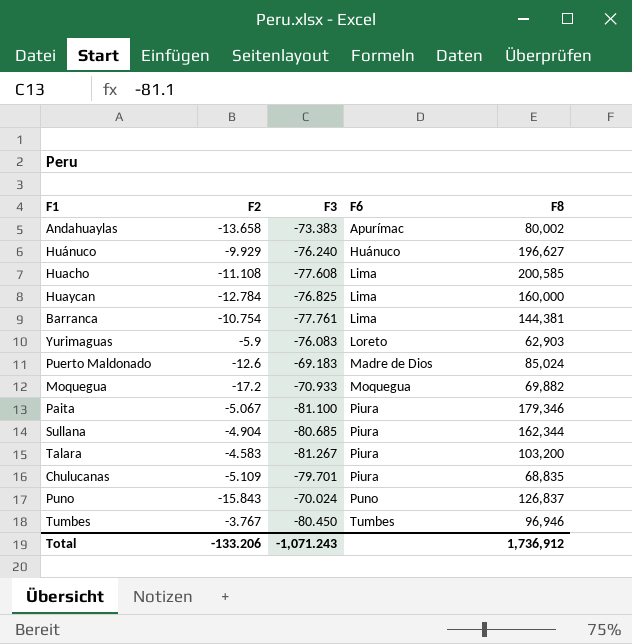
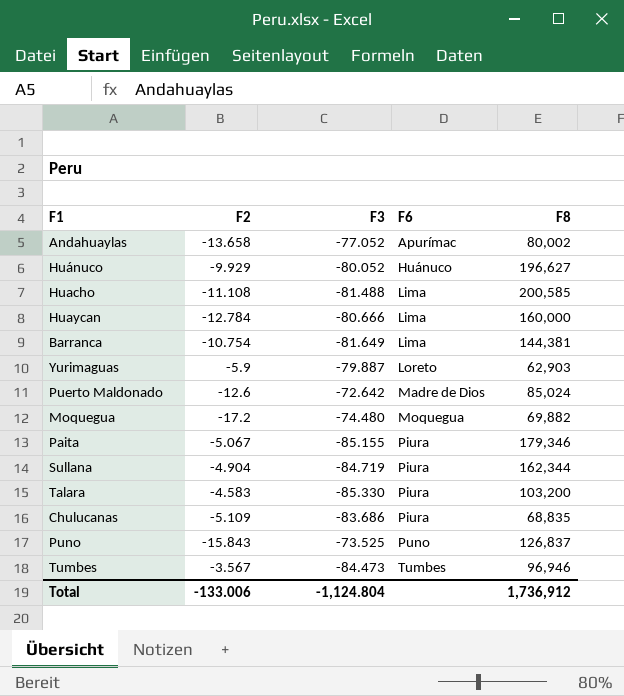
Andahuaylas | F3: -73.383 -> -77.052
Huánuco | F3: -76.240 -> -80.052
Huacho | F3: -77.608 -> -81.488
Huaycan | F3: -76.825 -> -80.666
Barranca | F3: -77.761 -> -81.649
Yurimaguas | F3: -76.083 -> -79.887
Puerto Maldonado | F3: -69.183 -> -72.642
Moquegua | F3: -70.933 -> -74.480
Paita | F3: -81.100 -> -85.155
Sullana | F3: -80.685 -> -84.719
Talara | F3: -81.267 -> -85.330
Chulucanas | F3: -79.701 -> -83.686
Puno | F3: -70.024 -> -73.525
Tumbes | F2: -3.767 -> -3.567
Tumbes | F3: -80.450 -> -84.473
Total | F2: -133.206 -> -133.006
Total | F3: -1,071.243 -> -1,124.804

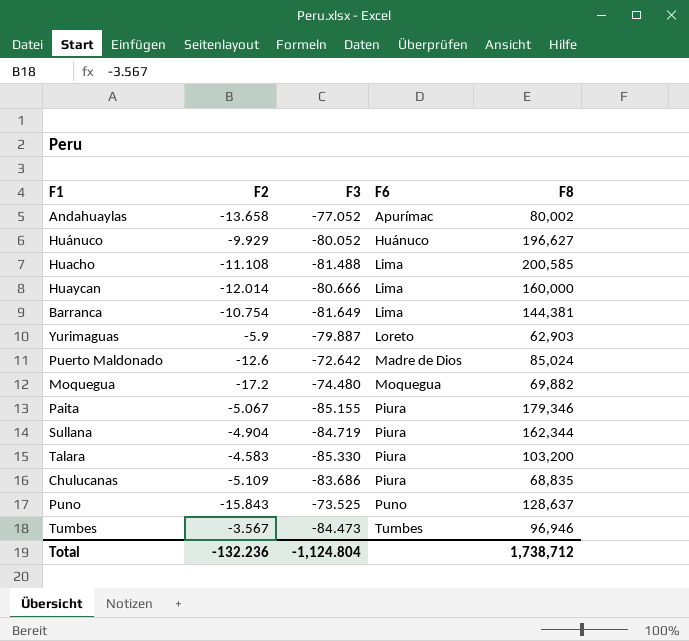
Huaycan | F2: -12.784 -> -12.014
Puno | F8: 126,837 -> 128,637
Total | F2: -133.006 -> -132.236
Total | F8: 1,736,912 -> 1,738,712

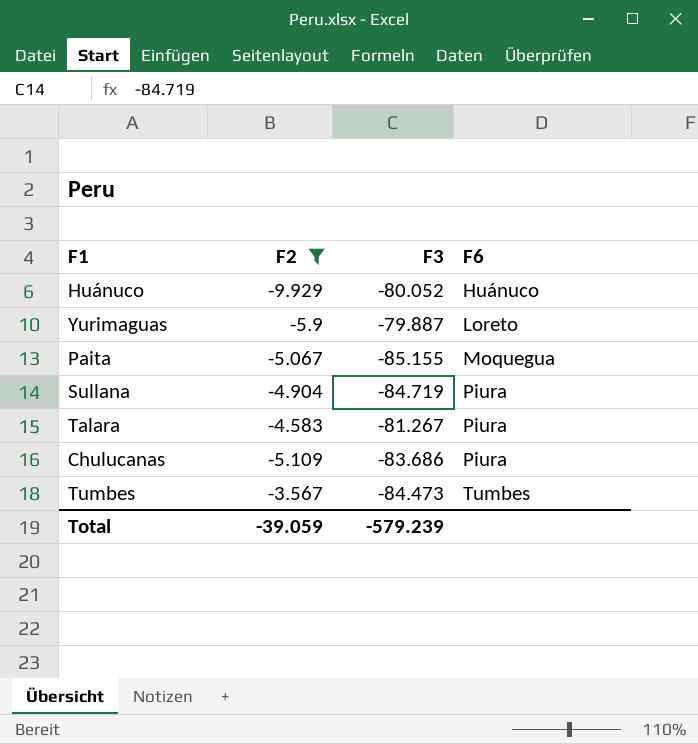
filter: none -> F2 >= -9.929
column F8 | position: 5 -> none
Paita | F6: Piura -> Moquegua
Talara | F3: -85.330 -> -81.267
Total | F2: -132.236 -> -39.059
Total | F3: -1,124.804 -> -579.239

